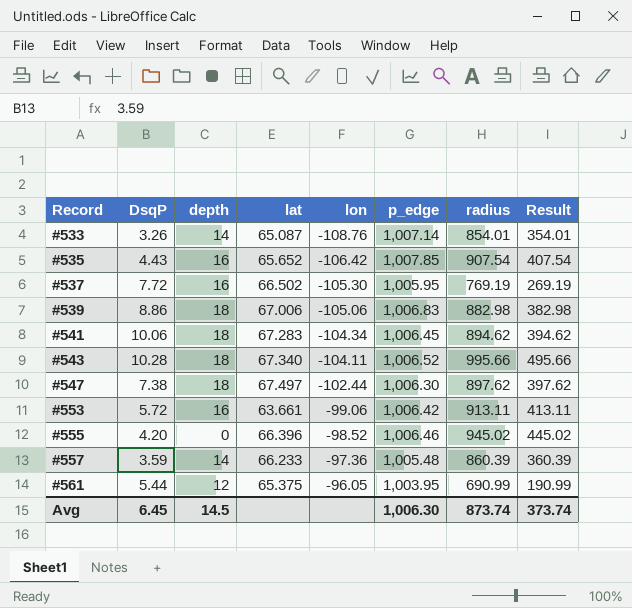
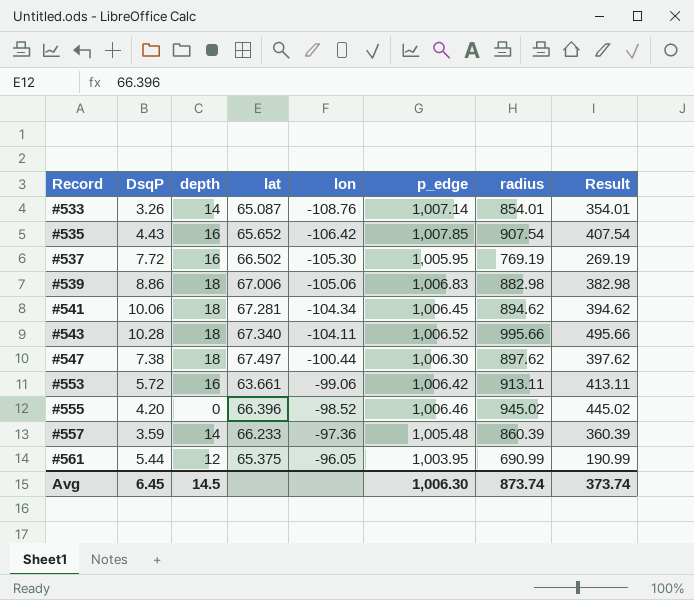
#541 | lat: 67.283 -> 67.281
#547 | lon: -102.44 -> -100.44

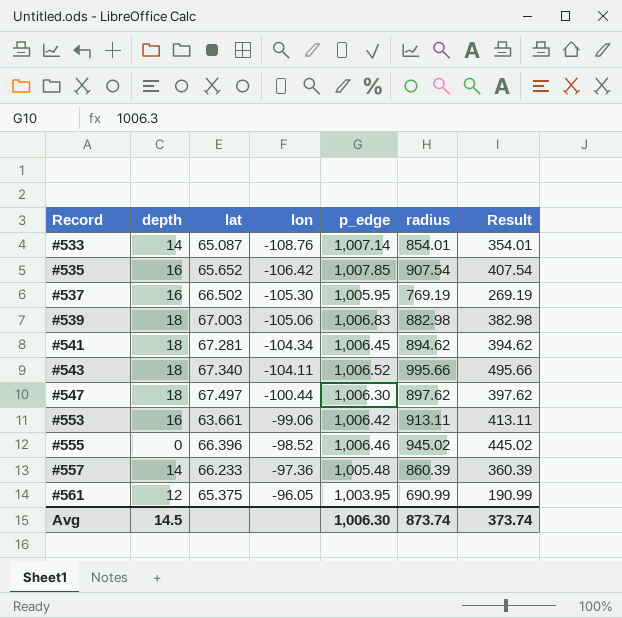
column DsqP | position: 2 -> none
#539 | lat: 67.006 -> 67.003

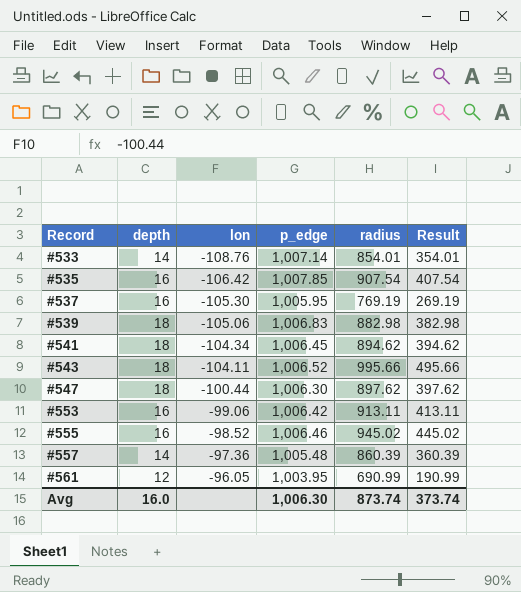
column lat | position: 3 -> none
#555 | depth: 0 -> 16
Avg | depth: 14.5 -> 16.0

